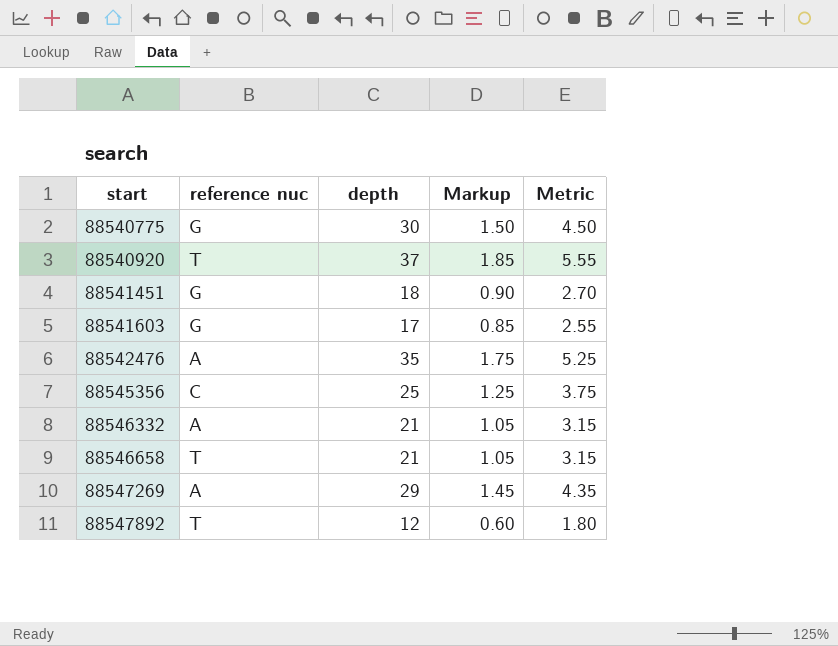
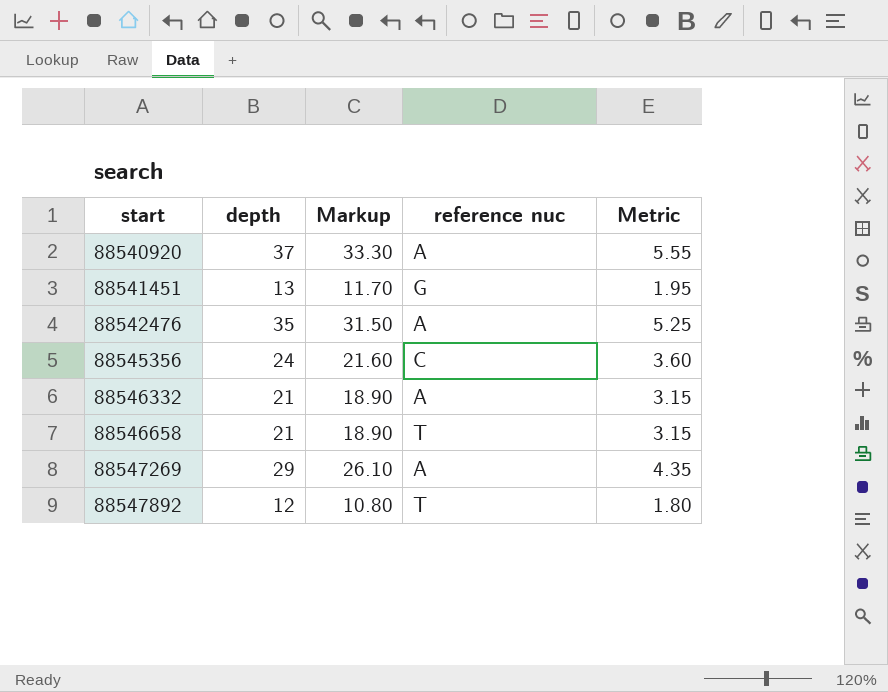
column Markup | formula: [depth] * 0.05 -> [depth] * 0.9
column reference nuc | position: 2 -> 4
row 88540775: G | 30 | 1.50 | 4.50 -> none
row 88541603: G | 17 | 0.85 | 2.55 -> none
88540920 | reference nuc: T -> A
88541451 | depth: 18 -> 13
88541451 | Metric: 2.70 -> 1.95
88545356 | depth: 25 -> 24
88545356 | Metric: 3.75 -> 3.60

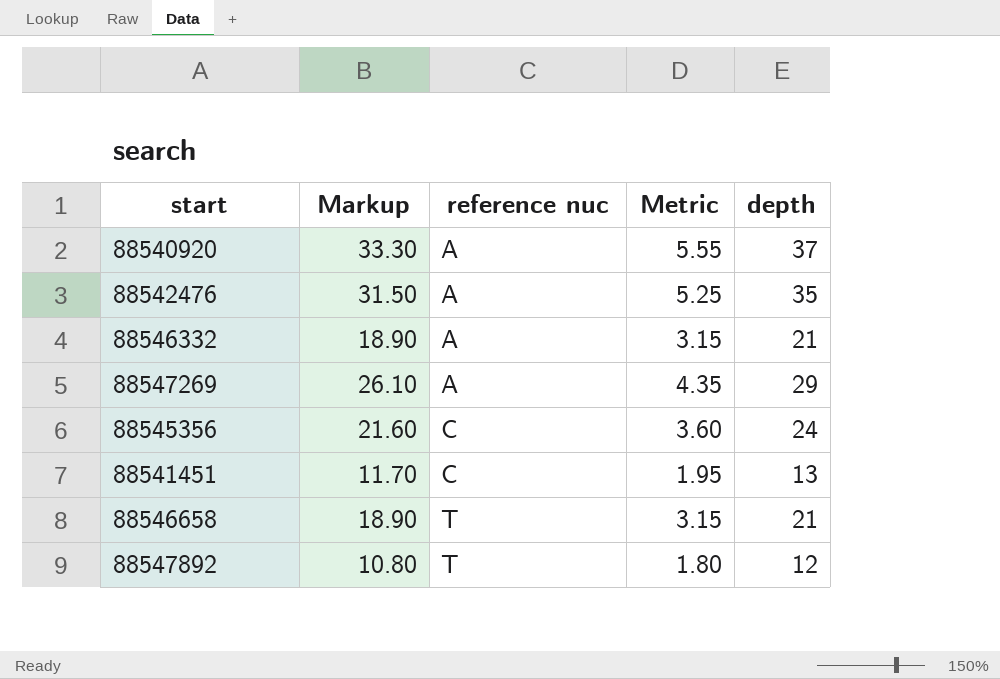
row order: start ascending -> reference nuc ascending
column depth | position: 2 -> 5
88541451 | reference nuc: G -> C

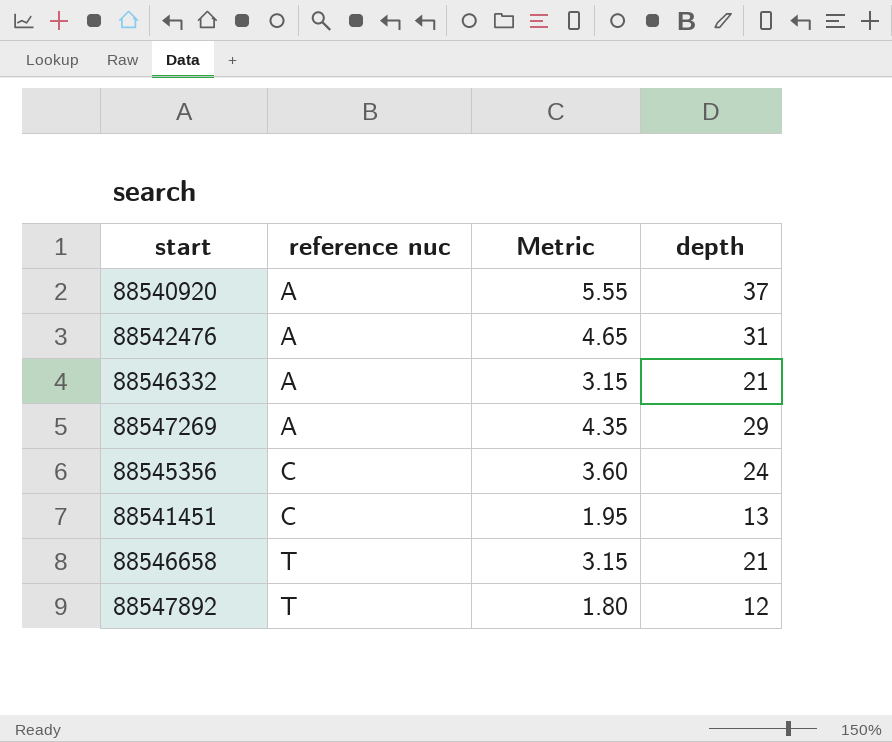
column Markup | formula: [depth] * 0.9 -> none
88542476 | Metric: 5.25 -> 4.65
88542476 | depth: 35 -> 31

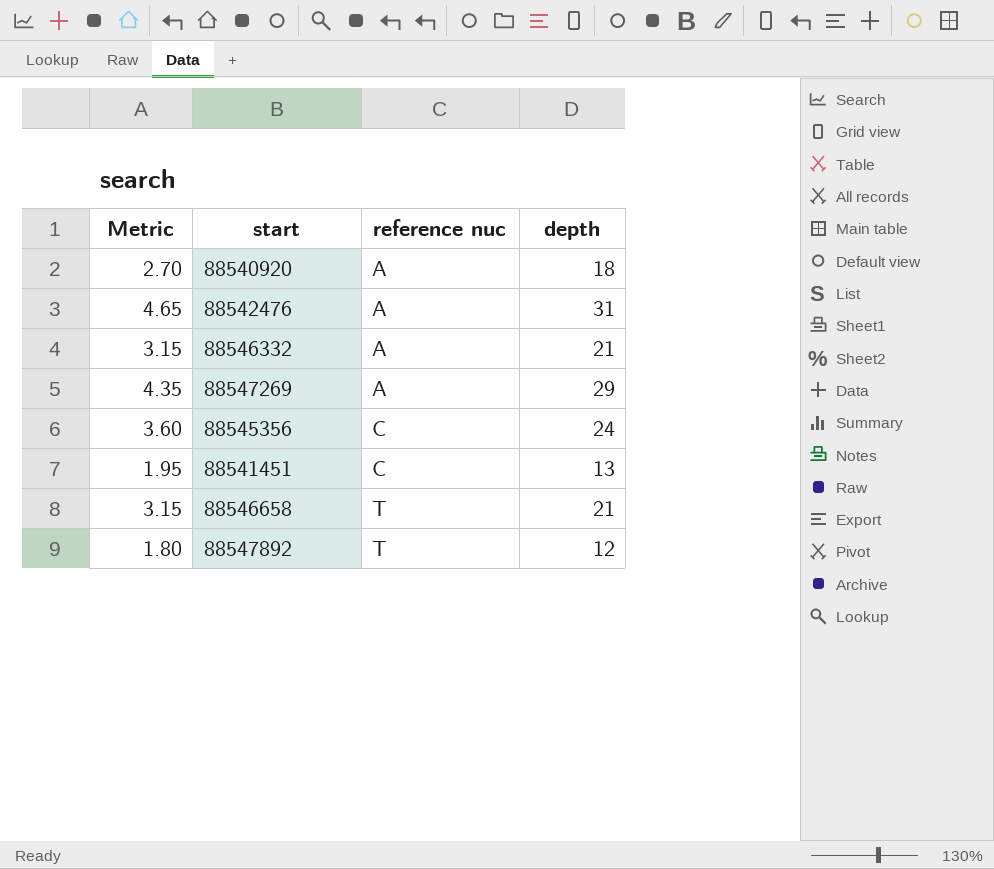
column Metric | position: 3 -> 1
88540920 | Metric: 5.55 -> 2.70
88540920 | depth: 37 -> 18

